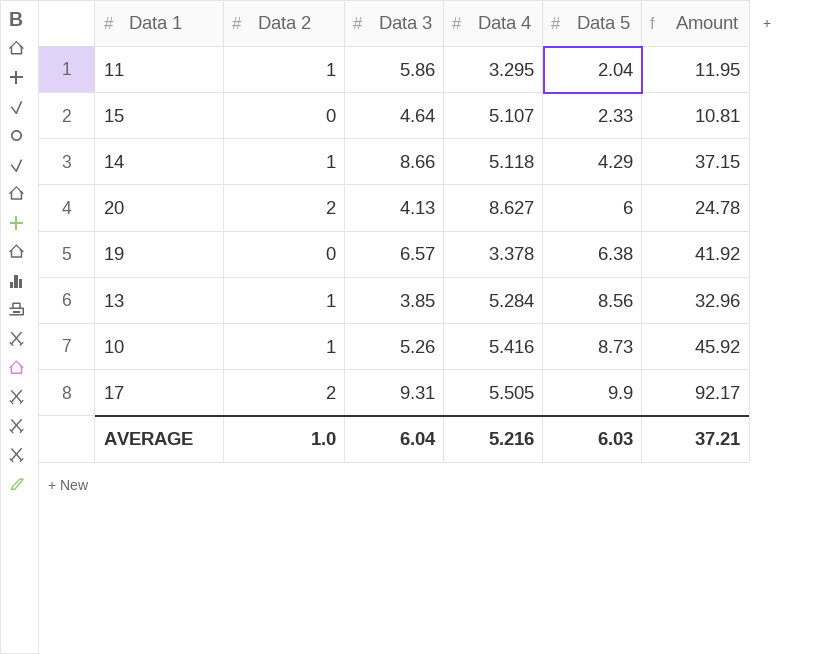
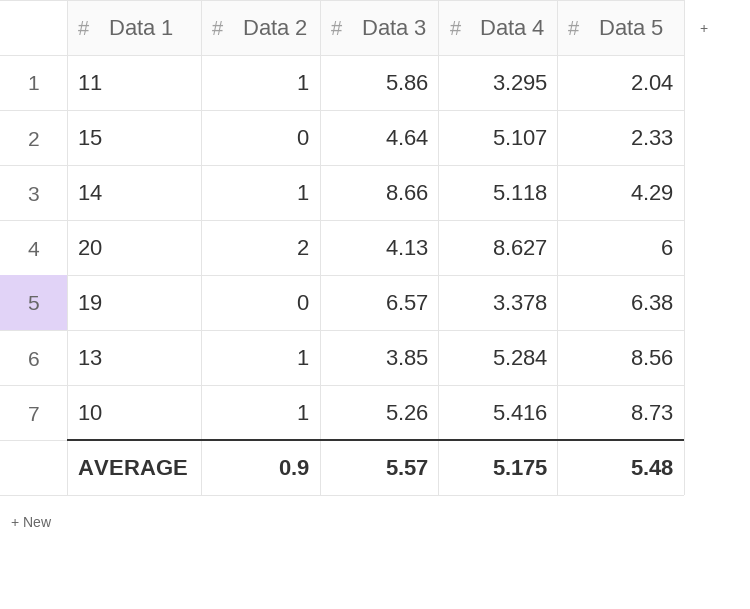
column Amount | formula: [Data 3] * [Data 5] -> none
row 17: 2 | 9.31 | 5.505 | 9.9 | 92.17 -> none
AVERAGE | Data 2: 1.0 -> 0.9
AVERAGE | Data 3: 6.04 -> 5.57
AVERAGE | Data 4: 5.216 -> 5.175
AVERAGE | Data 5: 6.03 -> 5.48

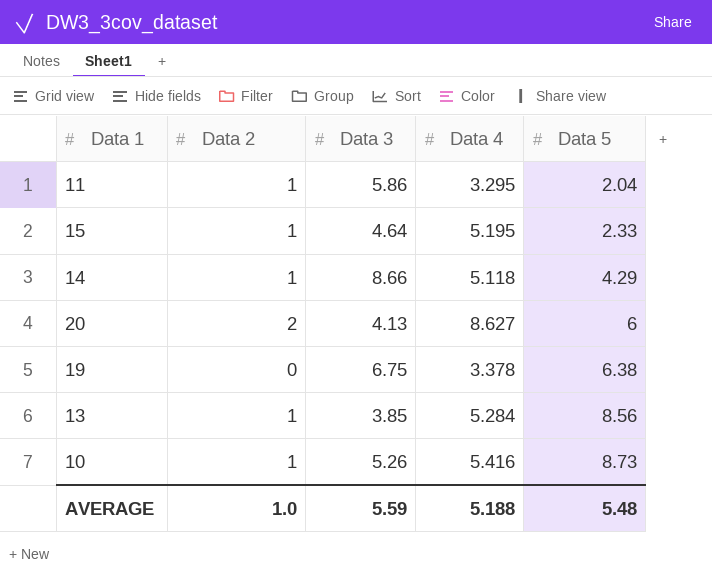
15 | Data 2: 0 -> 1
15 | Data 4: 5.107 -> 5.195
19 | Data 3: 6.57 -> 6.75
AVERAGE | Data 2: 0.9 -> 1.0
AVERAGE | Data 3: 5.57 -> 5.59
AVERAGE | Data 4: 5.175 -> 5.188

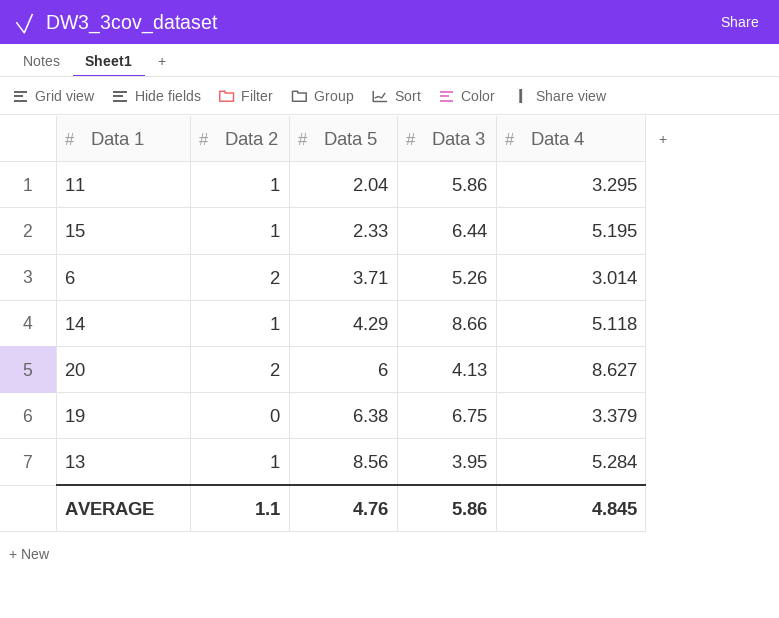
column Data 5 | position: 5 -> 3
row 10: 1 | 5.26 | 5.416 | 8.73 -> none
15 | Data 3: 4.64 -> 6.44
row 6: none -> 2 | 3.71 | 5.26 | 3.014
19 | Data 4: 3.378 -> 3.379
13 | Data 3: 3.85 -> 3.95
AVERAGE | Data 2: 1.0 -> 1.1
AVERAGE | Data 5: 5.48 -> 4.76
AVERAGE | Data 3: 5.59 -> 5.86
AVERAGE | Data 4: 5.188 -> 4.845

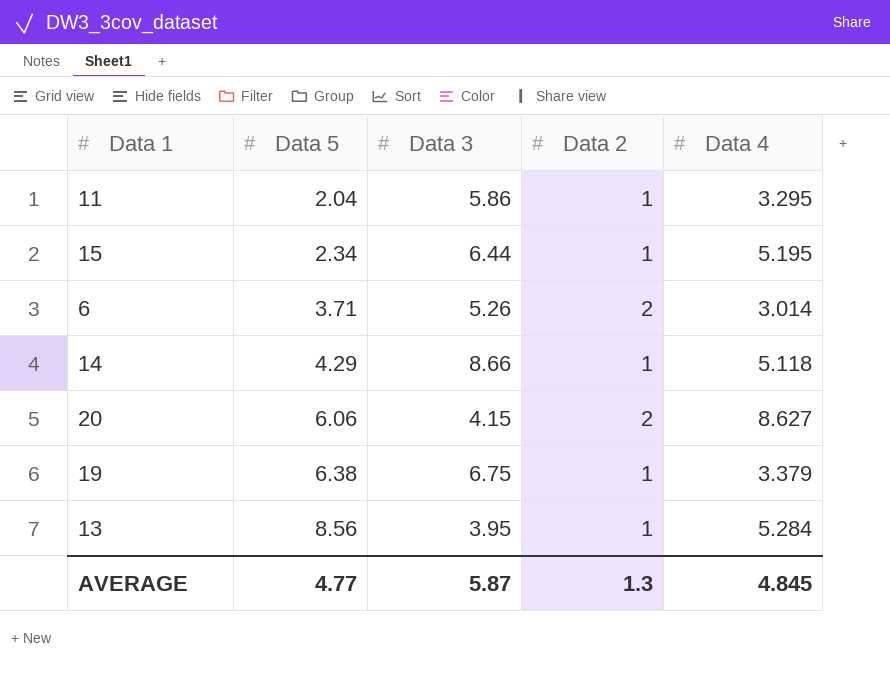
column Data 2 | position: 2 -> 4
15 | Data 5: 2.33 -> 2.34
20 | Data 5: 6 -> 6.06
20 | Data 3: 4.13 -> 4.15
19 | Data 2: 0 -> 1
AVERAGE | Data 5: 4.76 -> 4.77
AVERAGE | Data 3: 5.86 -> 5.87
AVERAGE | Data 2: 1.1 -> 1.3

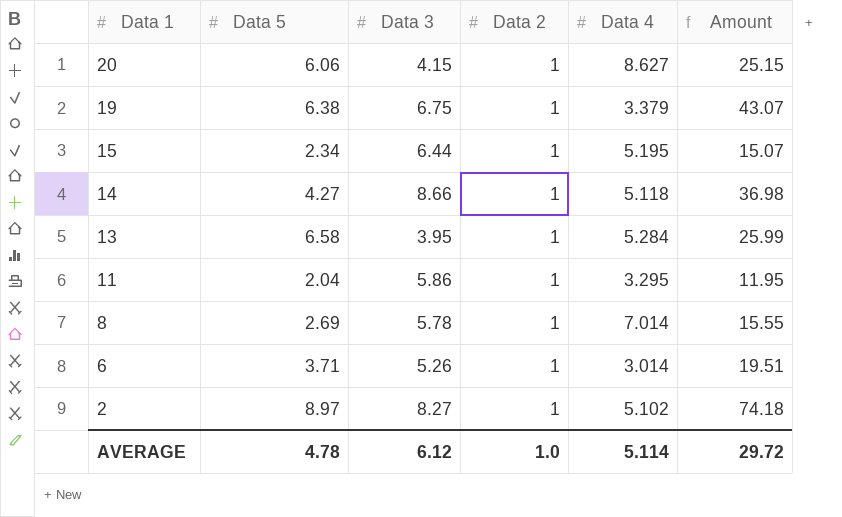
row order: Data 5 ascending -> Data 1 descending
column Amount | formula: none -> [Data 5] * [Data 3]
20 | Data 2: 2 -> 1
14 | Data 5: 4.29 -> 4.27
13 | Data 5: 8.56 -> 6.58
row 8: none -> 2.69 | 5.78 | 1 | 7.014 | 15.55
6 | Data 2: 2 -> 1
row 2: none -> 8.97 | 8.27 | 1 | 5.102 | 74.18
AVERAGE | Data 5: 4.77 -> 4.78
AVERAGE | Data 3: 5.87 -> 6.12
AVERAGE | Data 2: 1.3 -> 1.0
AVERAGE | Data 4: 4.845 -> 5.114

